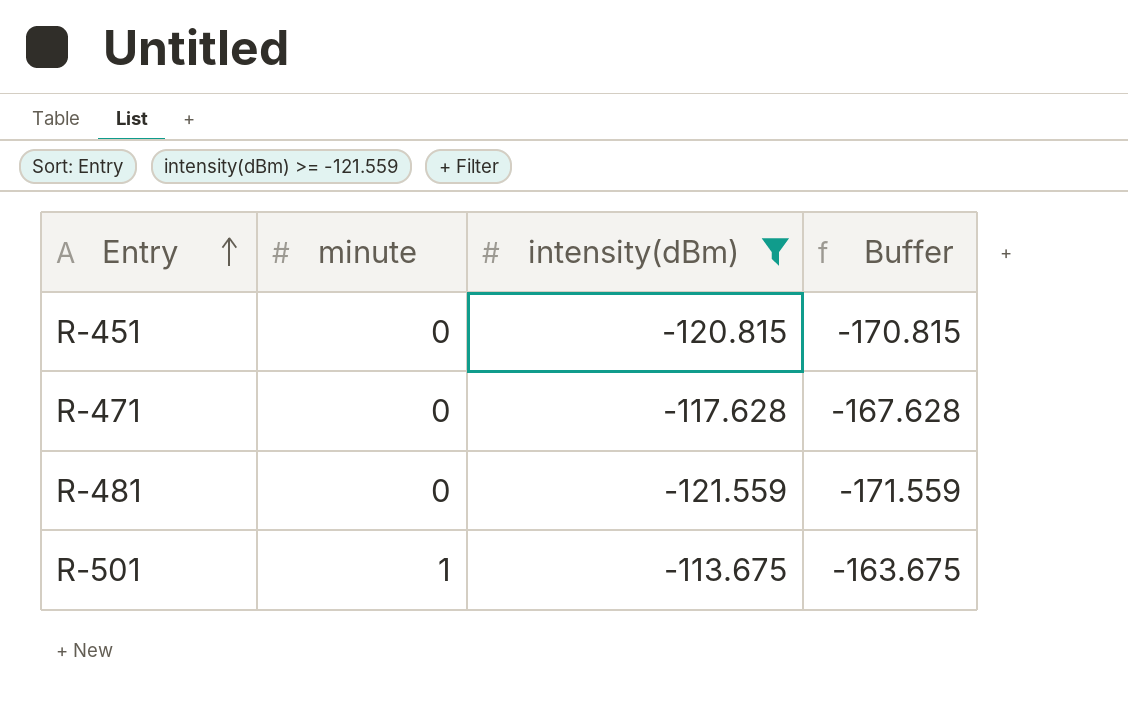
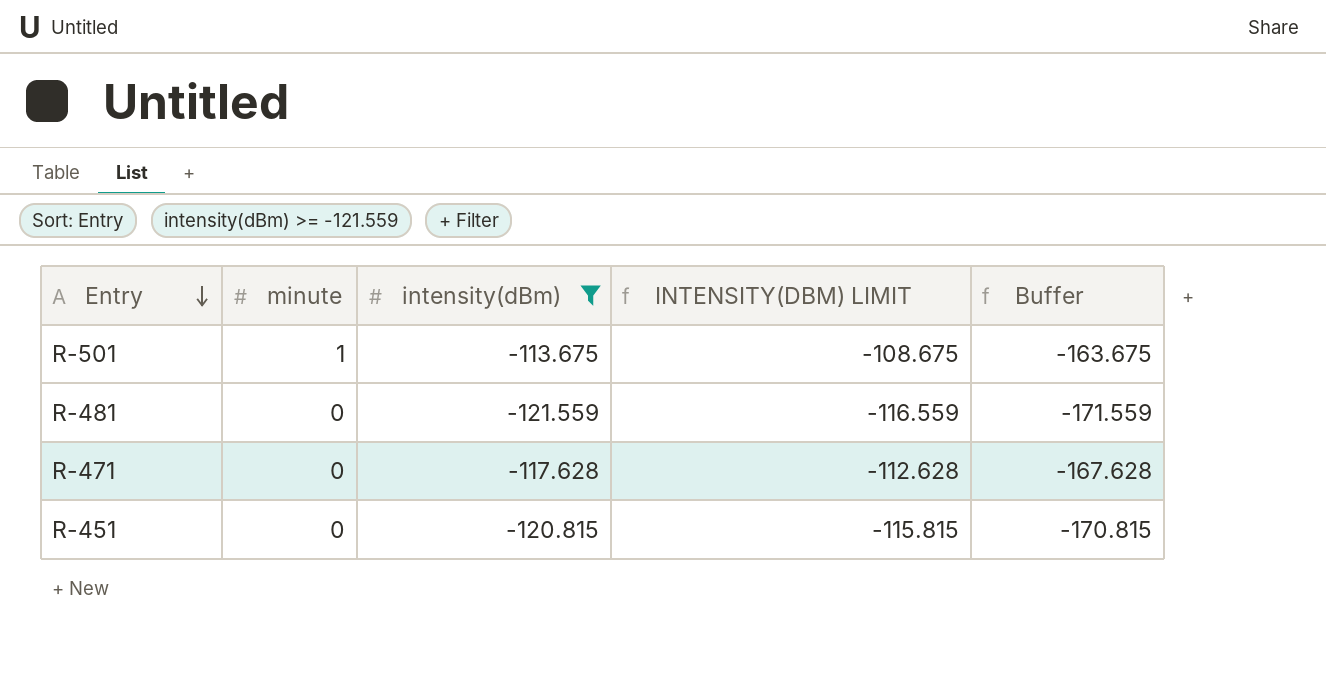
row order: Entry ascending -> Entry descending
column INTENSITY(DBM) LIMIT | formula: none -> [intensity(dBm)] + 5

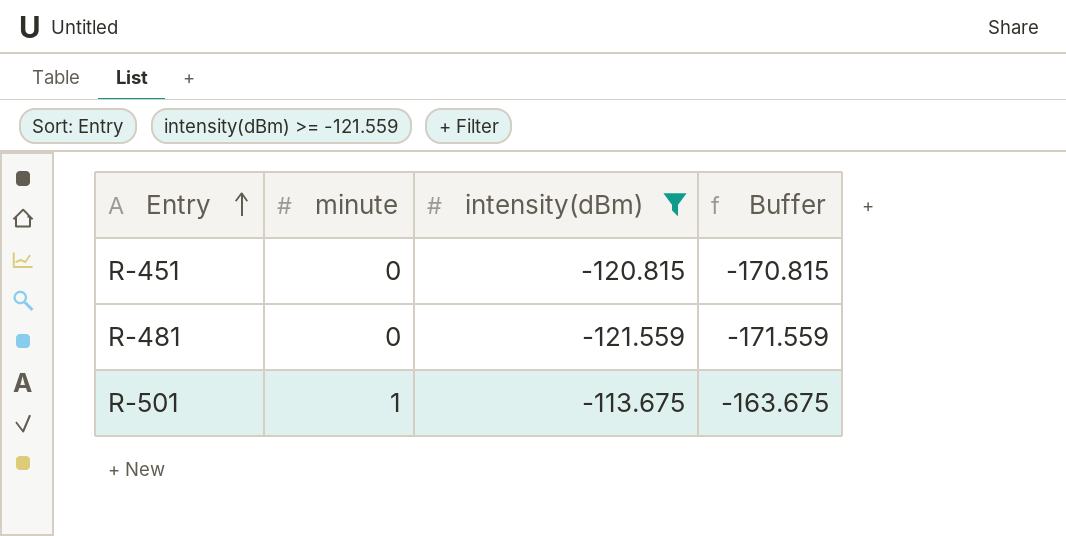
row order: Entry descending -> Entry ascending
column INTENSITY(DBM) LIMIT | formula: [intensity(dBm)] + 5 -> none
row R-471: 0 | -117.628 | -112.628 | -167.628 -> none

